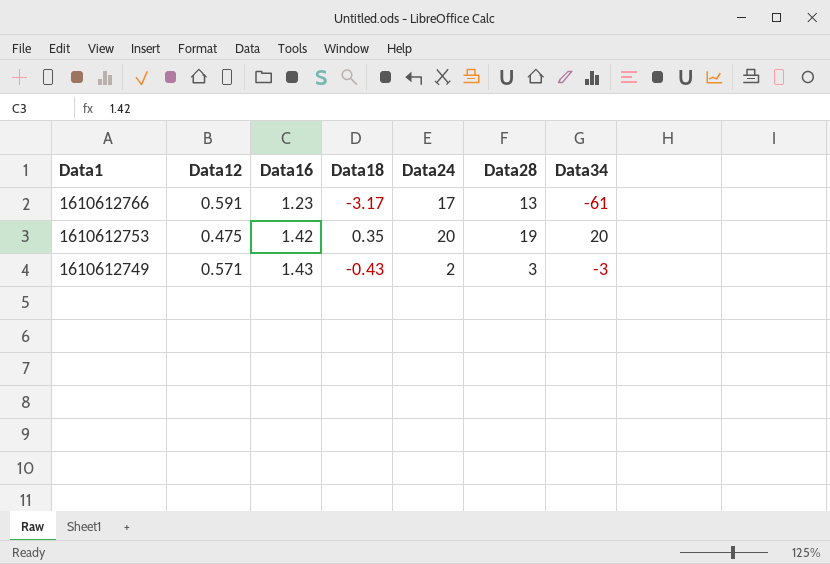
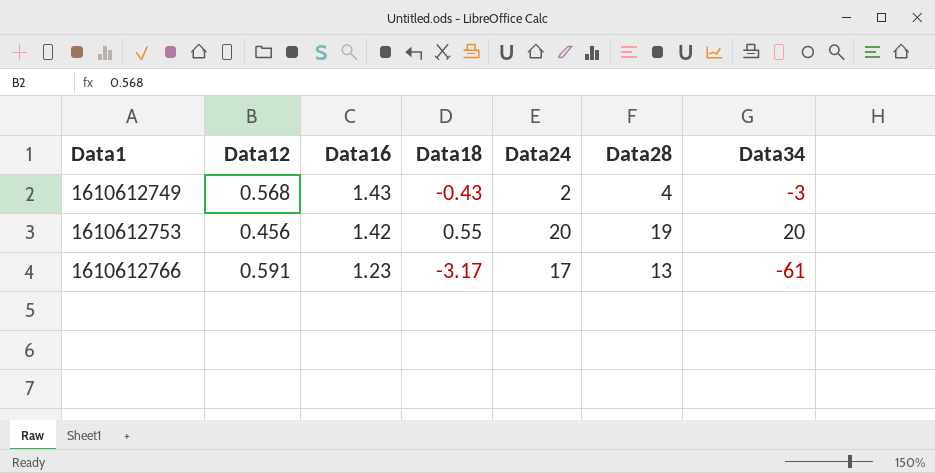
row order: Data1 descending -> Data1 ascending
1610612749 | Data12: 0.571 -> 0.568
1610612749 | Data28: 3 -> 4
1610612753 | Data12: 0.475 -> 0.456
1610612753 | Data18: 0.35 -> 0.55

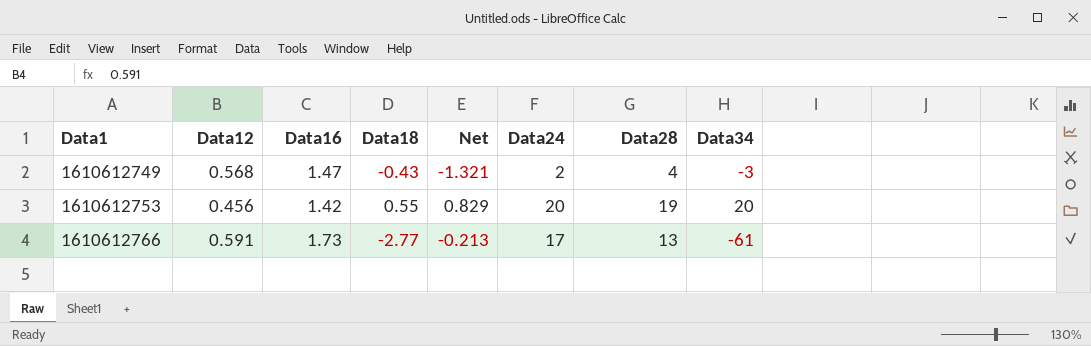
column Net | formula: none -> [Data12] / [Data18]
1610612749 | Data16: 1.43 -> 1.47
1610612766 | Data16: 1.23 -> 1.73
1610612766 | Data18: -3.17 -> -2.77

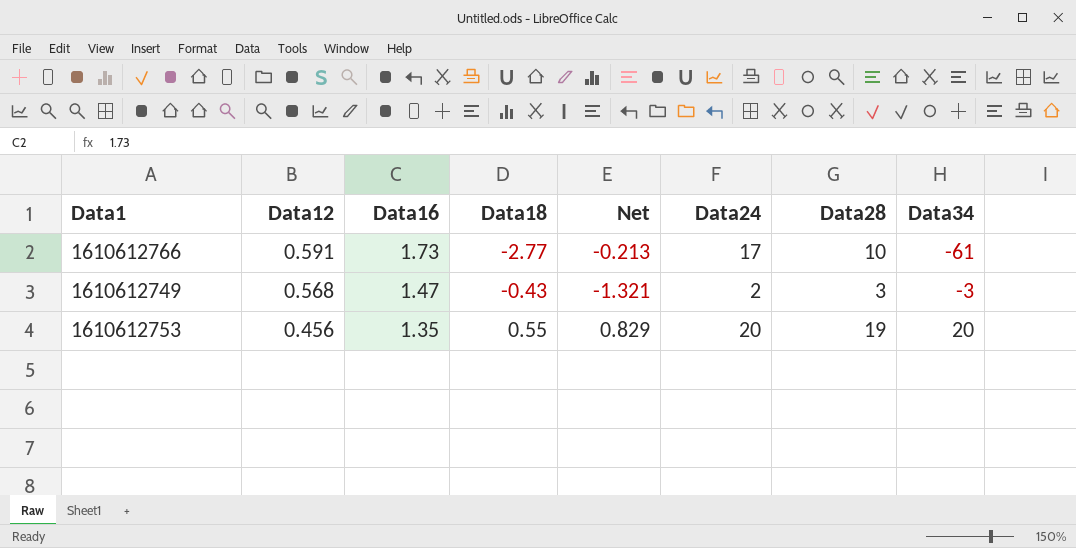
row order: Data1 ascending -> Data12 descending
1610612766 | Data28: 13 -> 10
1610612749 | Data28: 4 -> 3
1610612753 | Data16: 1.42 -> 1.35

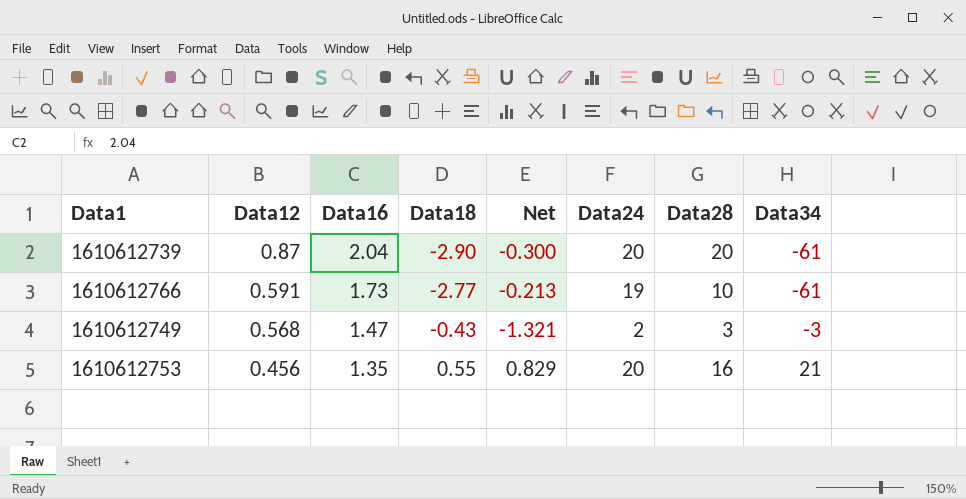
row 1610612739: none -> 0.87 | 2.04 | -2.90 | -0.300 | 20 | 20 | -61
1610612766 | Data24: 17 -> 19
1610612753 | Data28: 19 -> 16
1610612753 | Data34: 20 -> 21

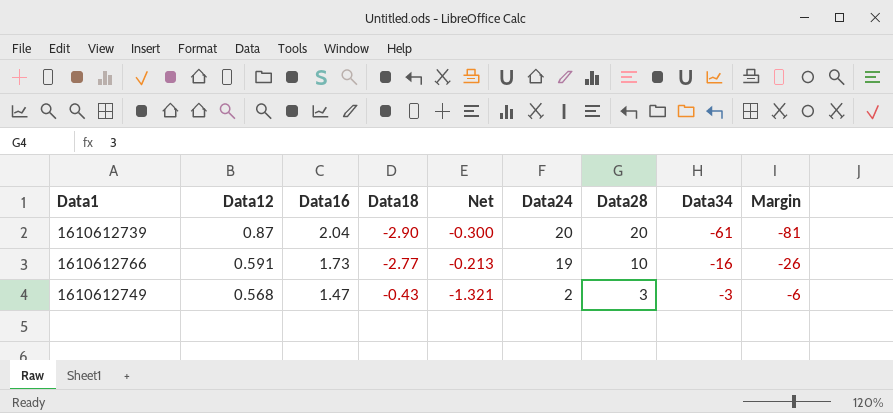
column Margin | formula: none -> [Data34] - [Data28]
row 1610612753: 0.456 | 1.35 | 0.55 | 0.829 | 20 | 16 | 21 -> none
1610612766 | Data34: -61 -> -16

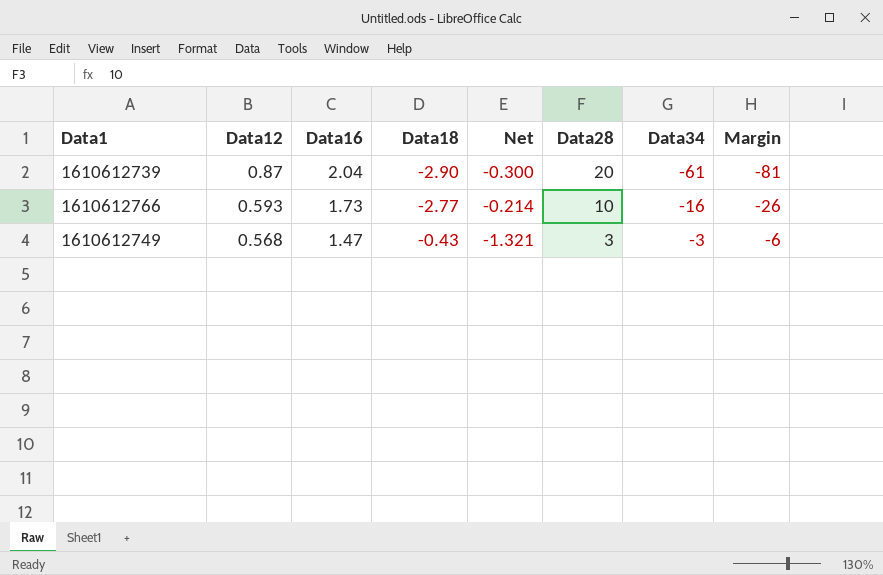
column Data24 | position: 6 -> none
1610612766 | Data12: 0.591 -> 0.593
1610612766 | Net: -0.213 -> -0.214

